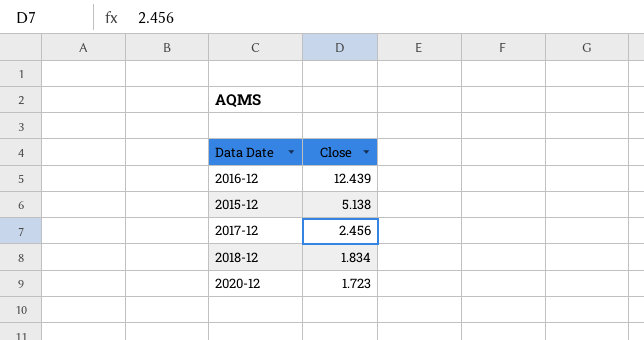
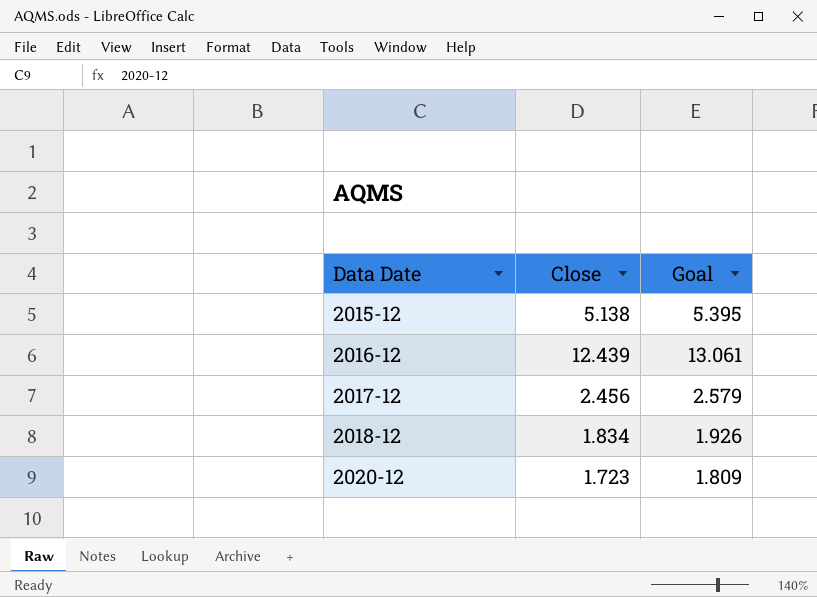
row order: Close descending -> Data Date ascending
column Goal | formula: none -> [Close] * 1.05

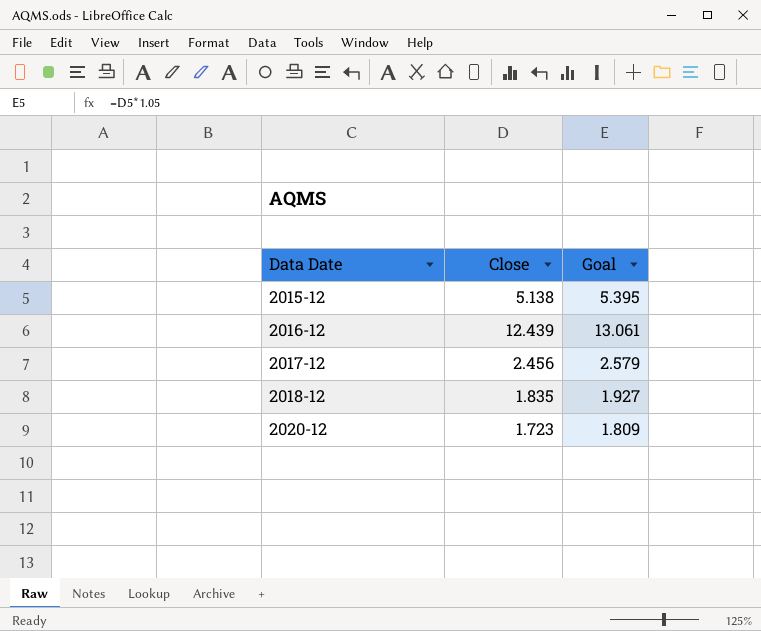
2018-12 | Close: 1.834 -> 1.835
2018-12 | Goal: 1.926 -> 1.927

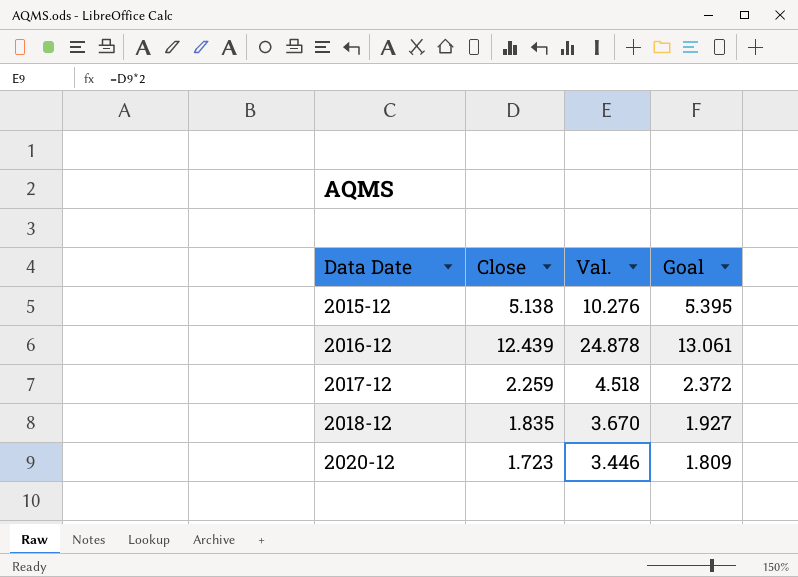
column Val. | formula: none -> [Close] * 2
2017-12 | Close: 2.456 -> 2.259
2017-12 | Goal: 2.579 -> 2.372

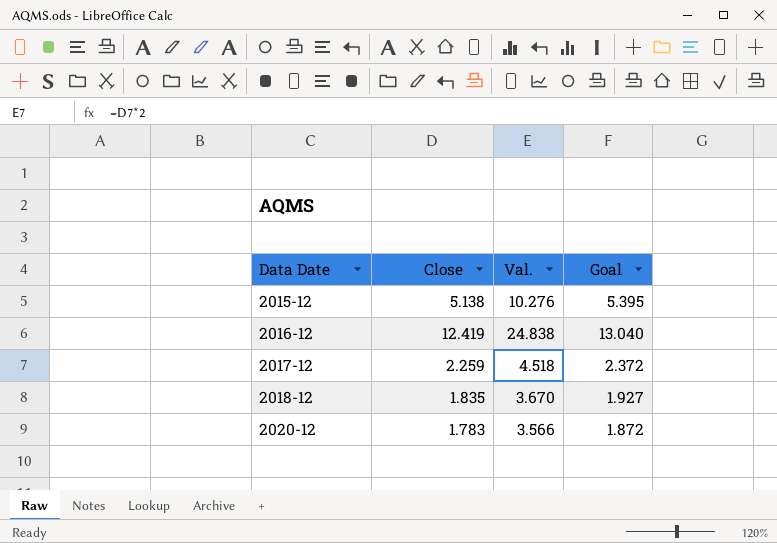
2016-12 | Close: 12.439 -> 12.419
2016-12 | Val.: 24.878 -> 24.838
2016-12 | Goal: 13.061 -> 13.040
2020-12 | Close: 1.723 -> 1.783
2020-12 | Val.: 3.446 -> 3.566
2020-12 | Goal: 1.809 -> 1.872

